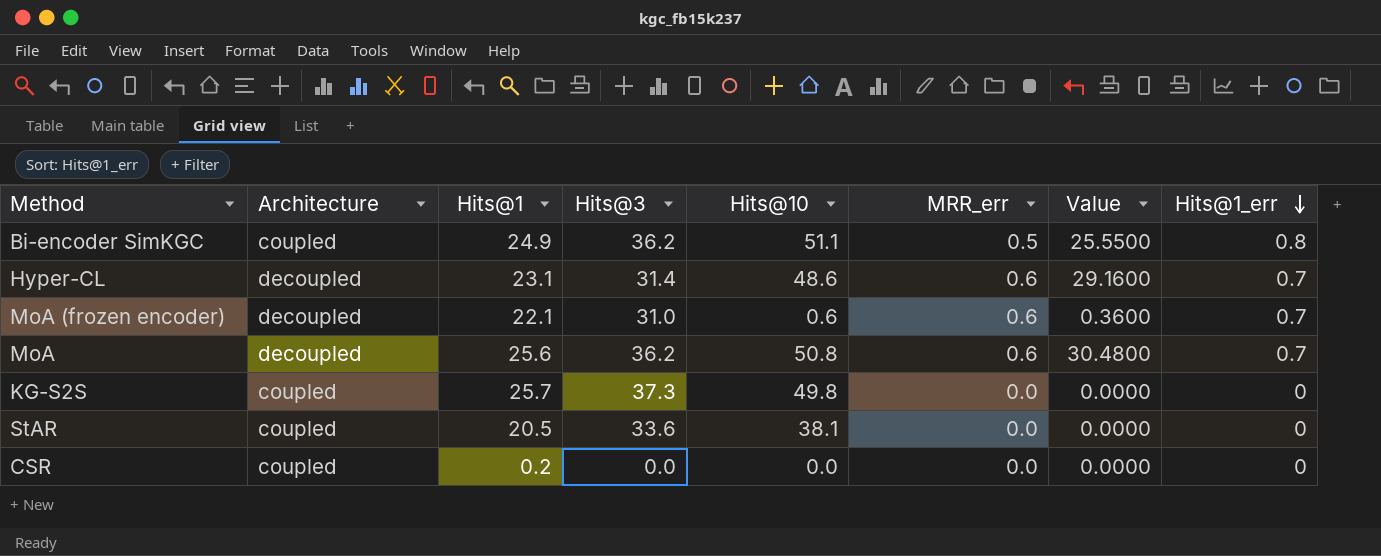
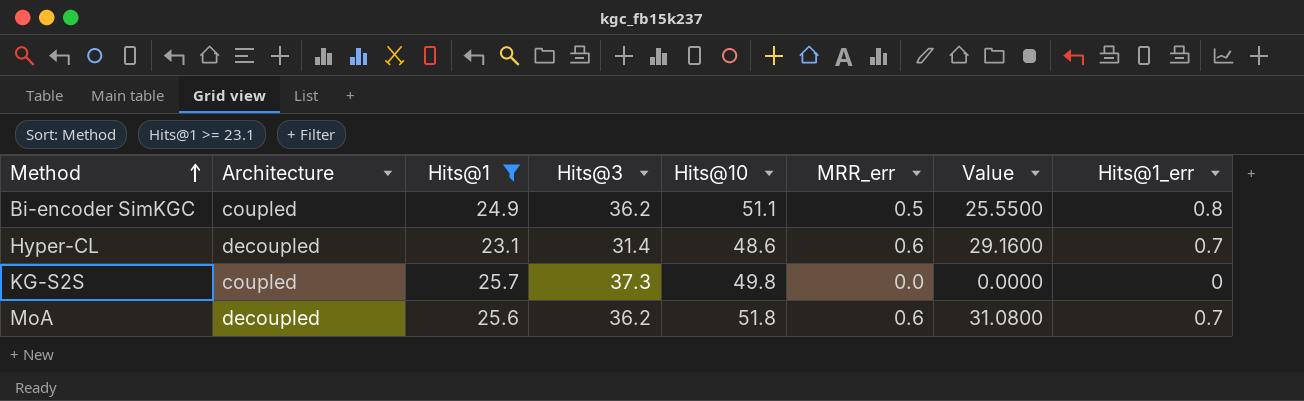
filter: none -> Hits@1 >= 23.1
row order: Hits@1_err descending -> Method ascending
MoA | Hits@10: 50.8 -> 51.8
MoA | Value: 30.4800 -> 31.0800

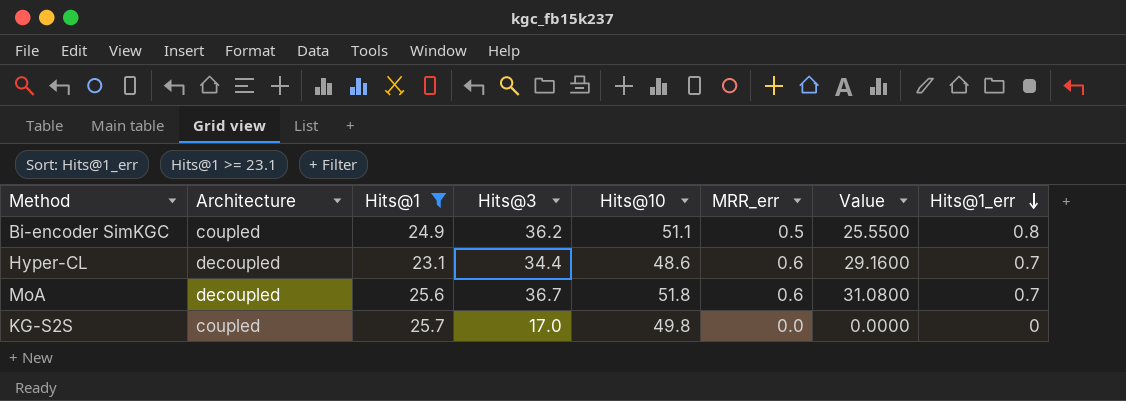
row order: Method ascending -> Hits@1_err descending
Hyper-CL | Hits@3: 31.4 -> 34.4
MoA | Hits@3: 36.2 -> 36.7
KG-S2S | Hits@3: 37.3 -> 17.0

